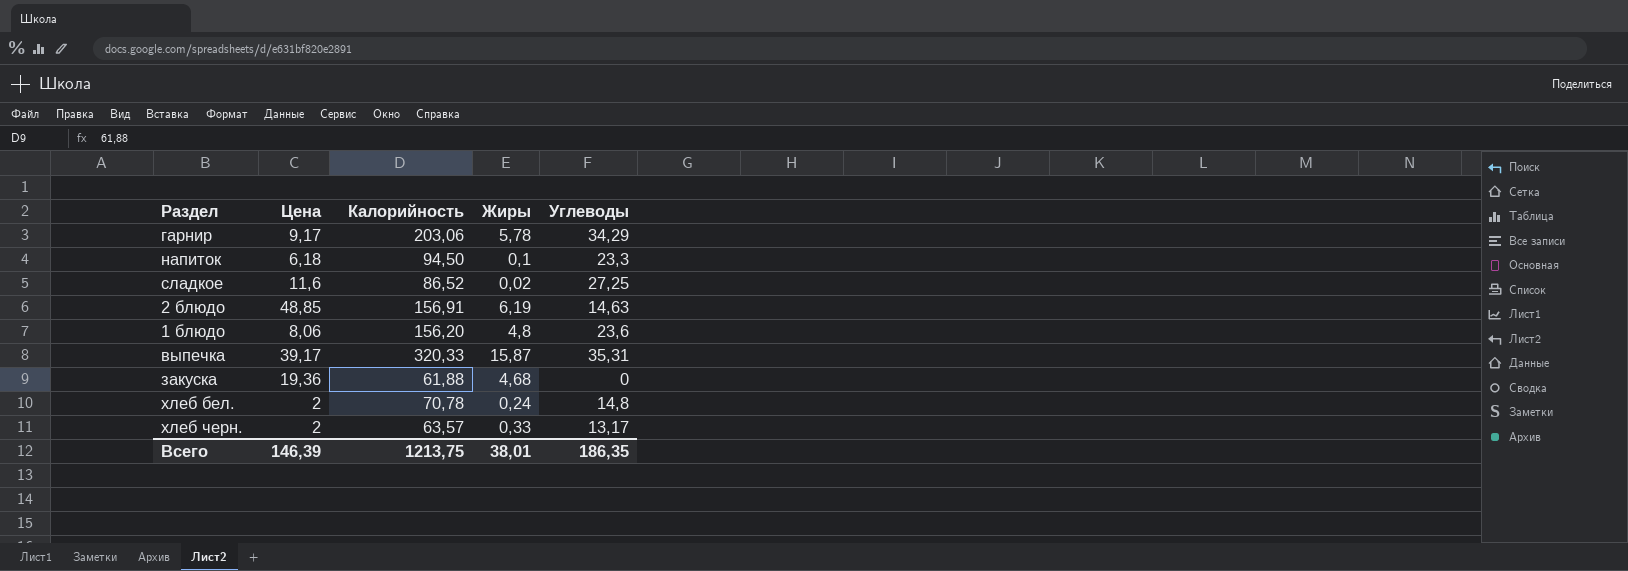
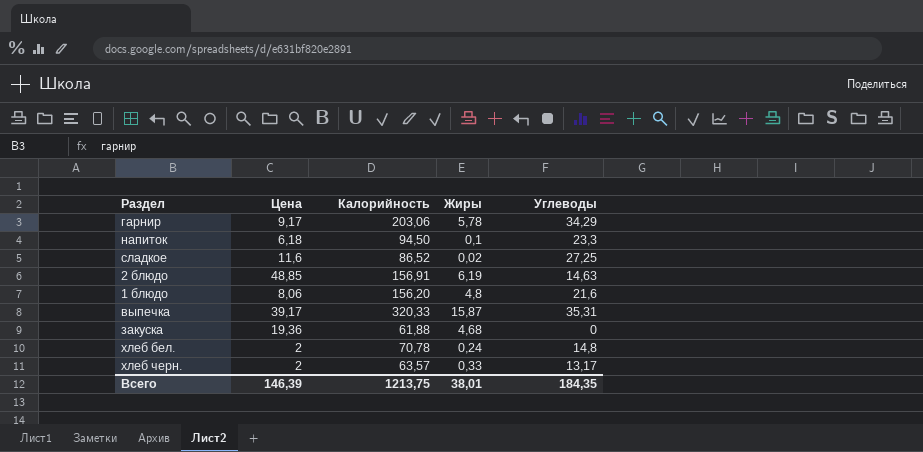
1 блюдо | Углеводы: 23,6 -> 21,6
Всего | Углеводы: 186,35 -> 184,35

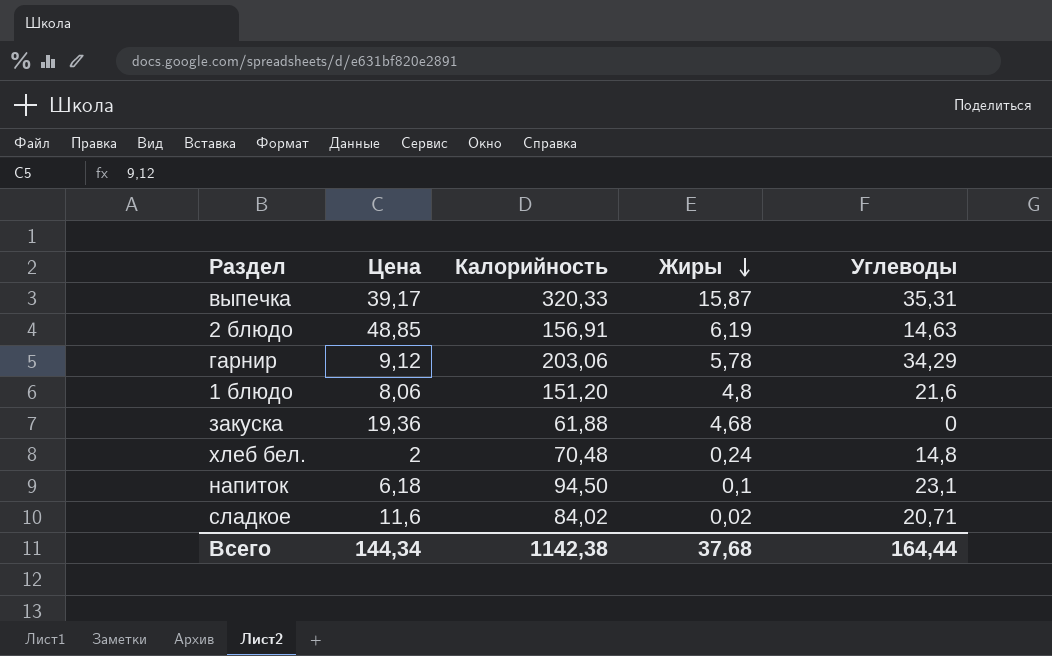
row order: none -> Жиры descending
row хлеб черн.: 2 | 63,57 | 0,33 | 13,17 -> none
гарнир | Цена: 9,17 -> 9,12
1 блюдо | Калорийность: 156,20 -> 151,20
хлеб бел. | Калорийность: 70,78 -> 70,48
напиток | Углеводы: 23,3 -> 23,1
сладкое | Калорийность: 86,52 -> 84,02
сладкое | Углеводы: 27,25 -> 20,71
Всего | Цена: 146,39 -> 144,34
Всего | Калорийность: 1213,75 -> 1142,38
Всего | Жиры: 38,01 -> 37,68
Всего | Углеводы: 184,35 -> 164,44

